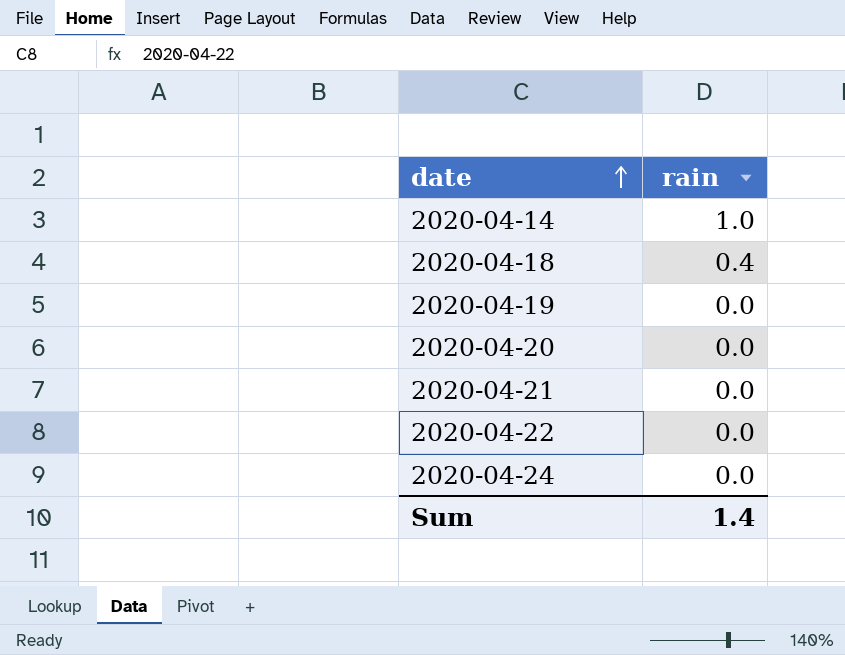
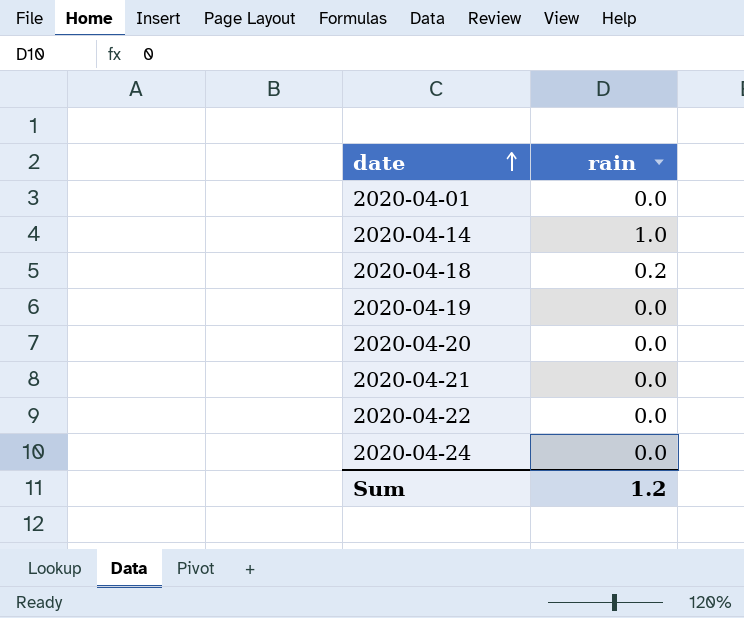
row 2020-04-01: none -> 0.0
2020-04-18 | rain: 0.4 -> 0.2
Sum | rain: 1.4 -> 1.2

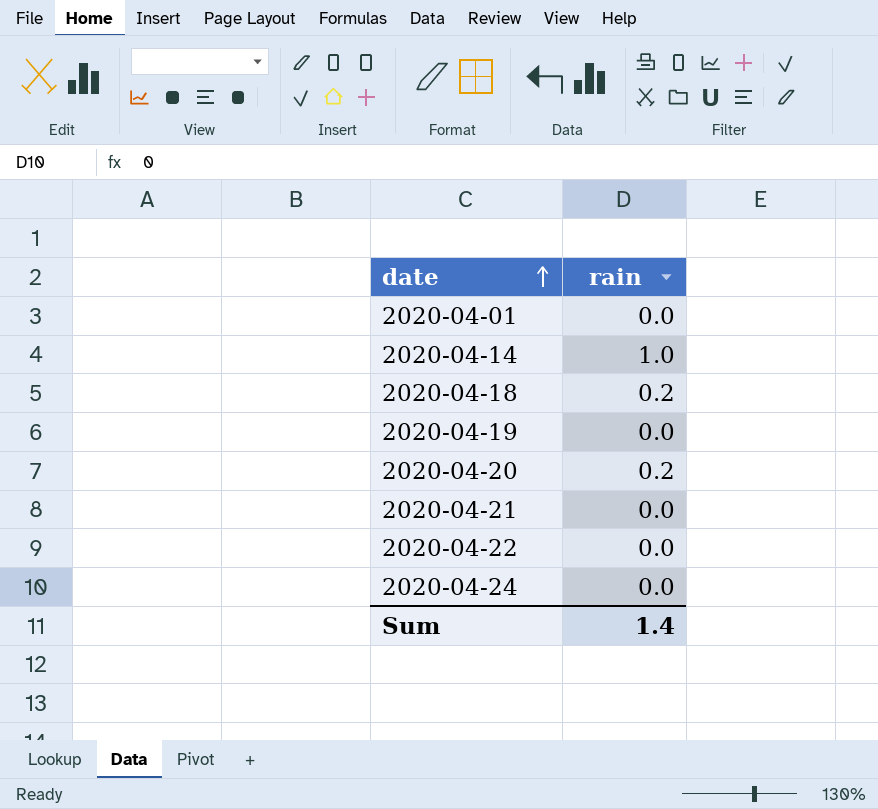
2020-04-20 | rain: 0.0 -> 0.2
Sum | rain: 1.2 -> 1.4

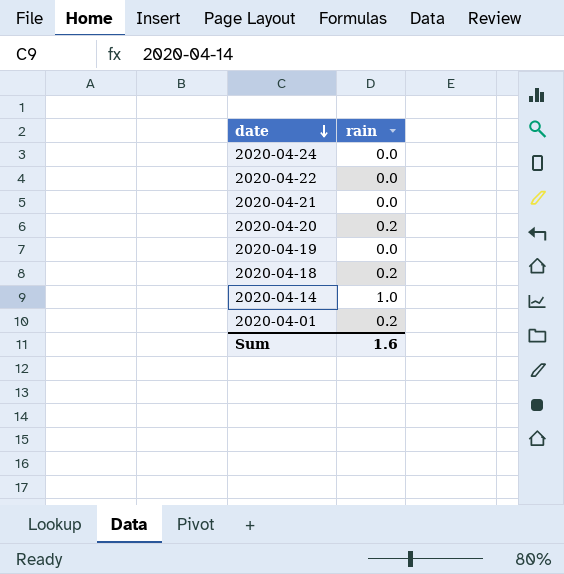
row order: date ascending -> date descending
2020-04-01 | rain: 0.0 -> 0.2
Sum | rain: 1.4 -> 1.6

